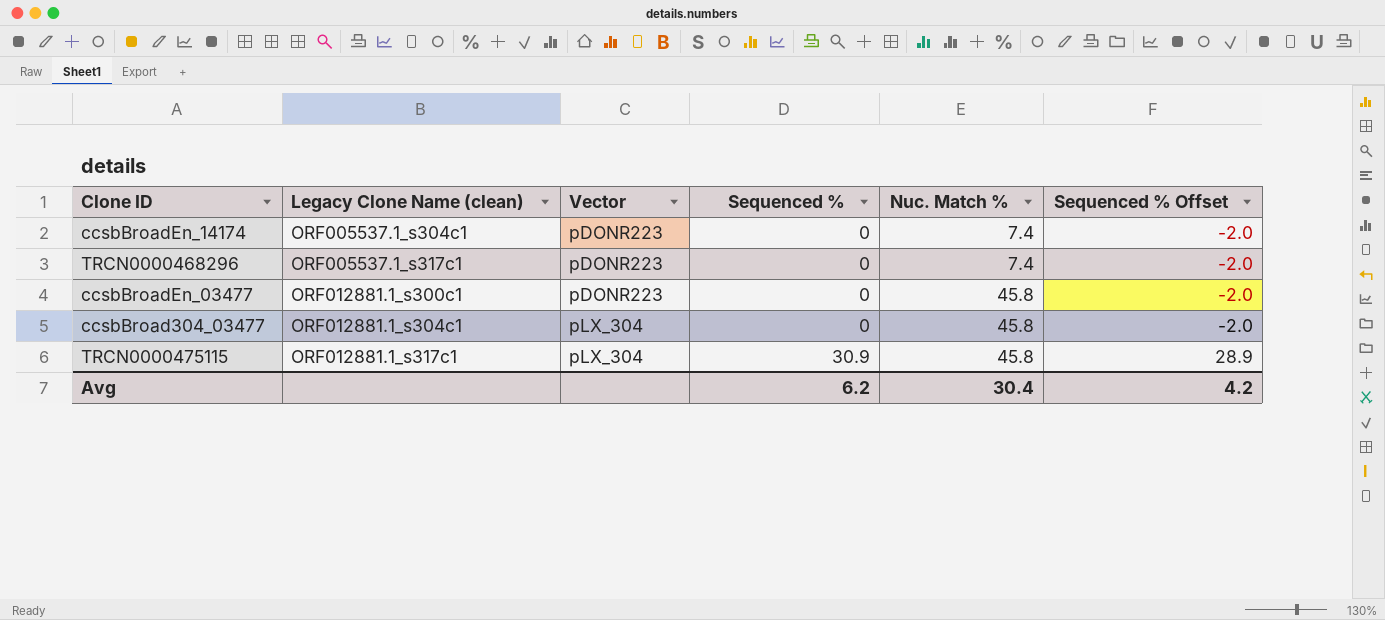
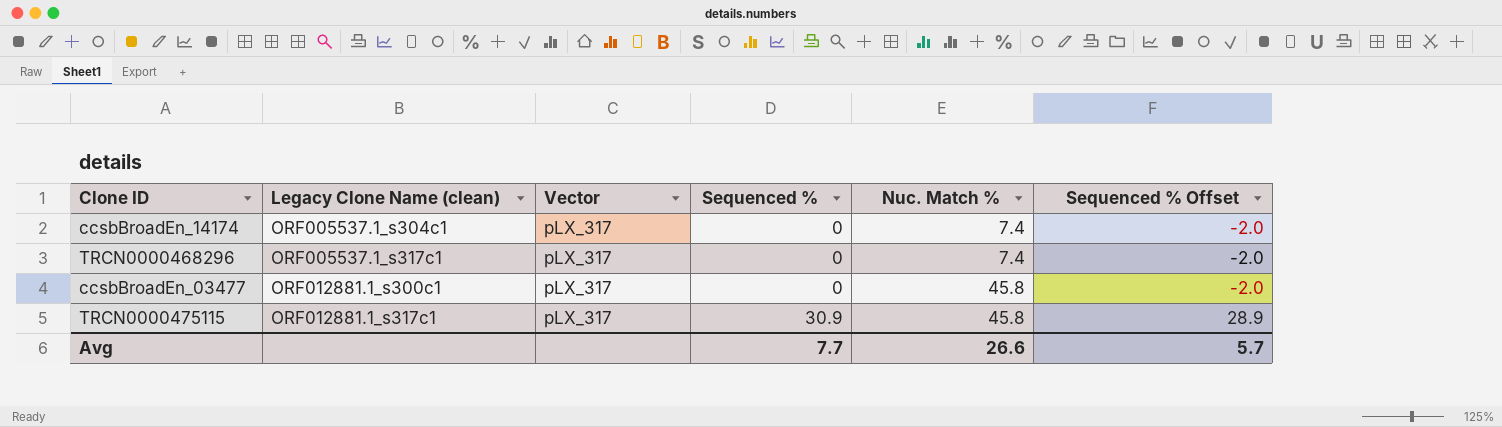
row ccsbBroad304_03477: ORF012881.1_s304c1 | pLX_304 | 0 | 45.8 | -2.0 -> none
ccsbBroadEn_14174 | Vector: pDONR223 -> pLX_317
TRCN0000468296 | Vector: pDONR223 -> pLX_317
ccsbBroadEn_03477 | Vector: pDONR223 -> pLX_317
TRCN0000475115 | Vector: pLX_304 -> pLX_317
Avg | Sequenced %: 6.2 -> 7.7
Avg | Nuc. Match %: 30.4 -> 26.6
Avg | Sequenced % Offset: 4.2 -> 5.7

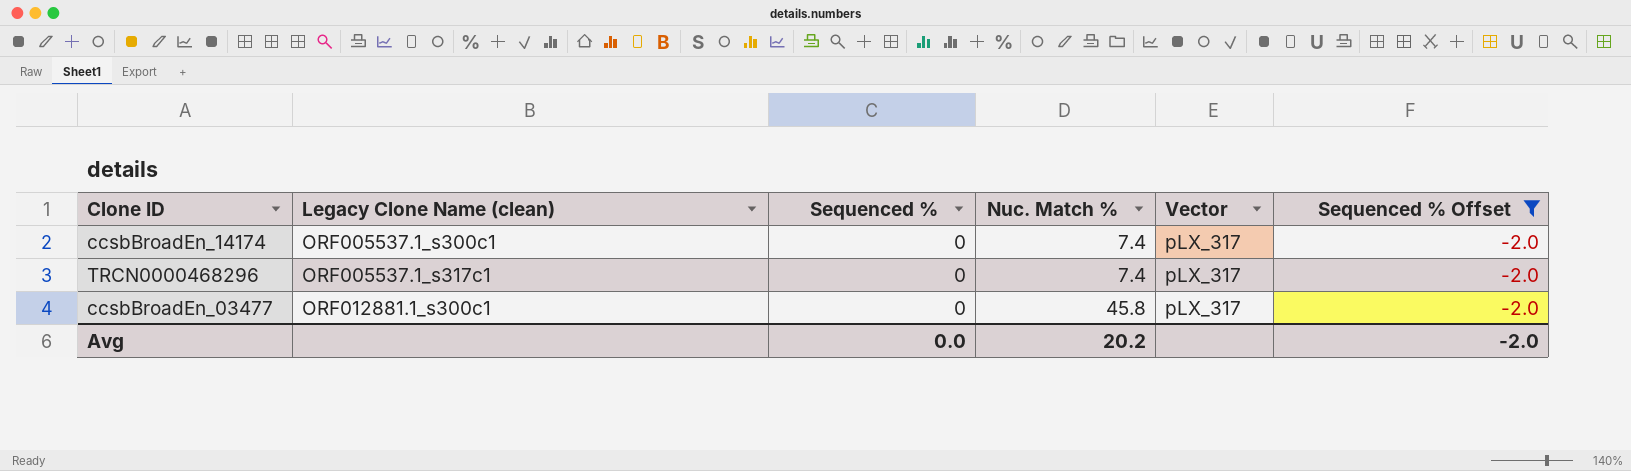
filter: none -> Sequenced % Offset = -2.0
column Vector | position: 3 -> 5
ccsbBroadEn_14174 | Legacy Clone Name (clean): ORF005537.1_s304c1 -> ORF005537.1_s300c1
Avg | Sequenced %: 7.7 -> 0.0
Avg | Nuc. Match %: 26.6 -> 20.2
Avg | Sequenced % Offset: 5.7 -> -2.0

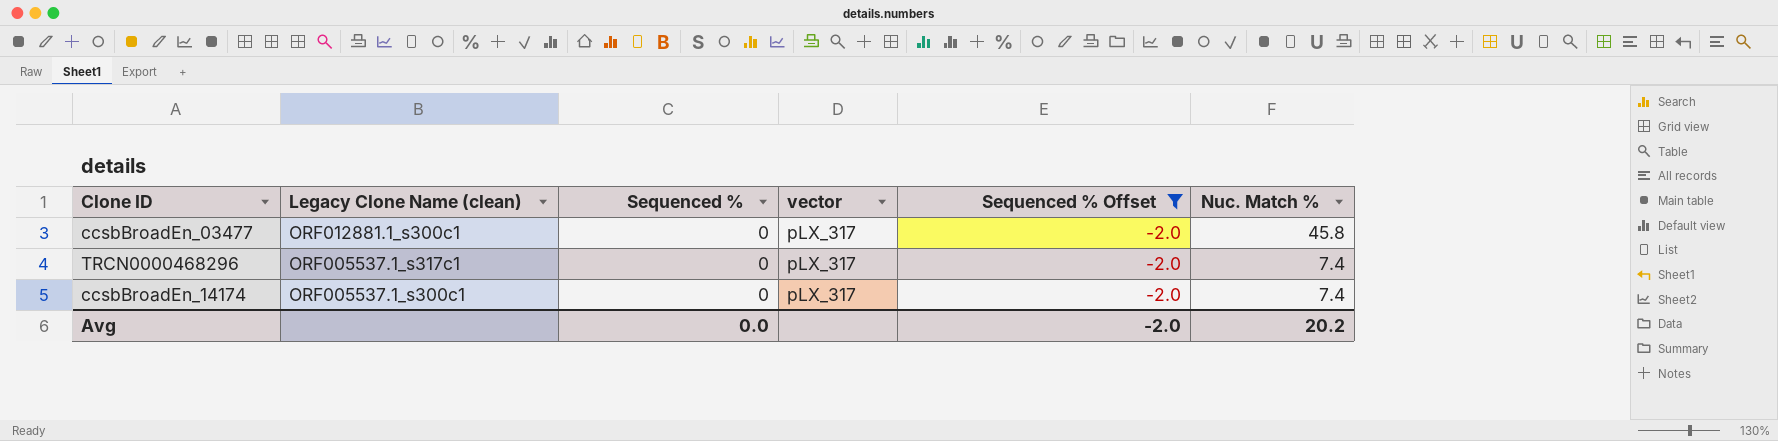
row order: Legacy Clone Name (clean) ascending -> Legacy Clone Name (clean) descending
column name: Vector -> vector
column Nuc. Match % | position: 4 -> 6

